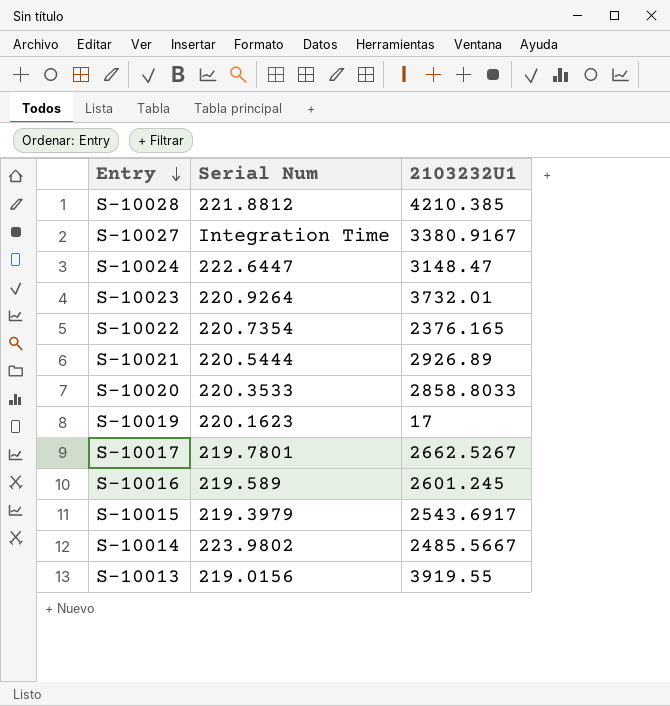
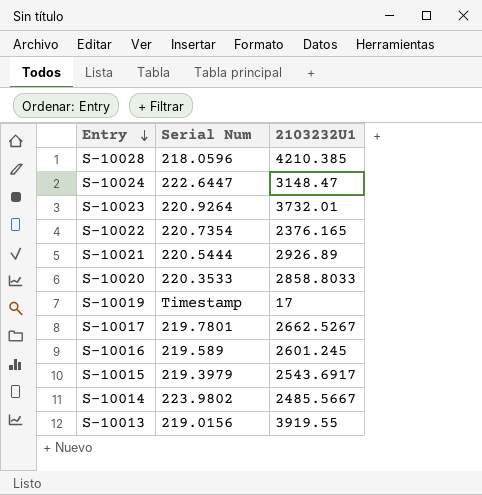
row S-10027: Integration Time | 3380.9167 -> none
S-10028 | Serial Num: 221.8812 -> 218.0596
S-10019 | Serial Num: 220.1623 -> Timestamp

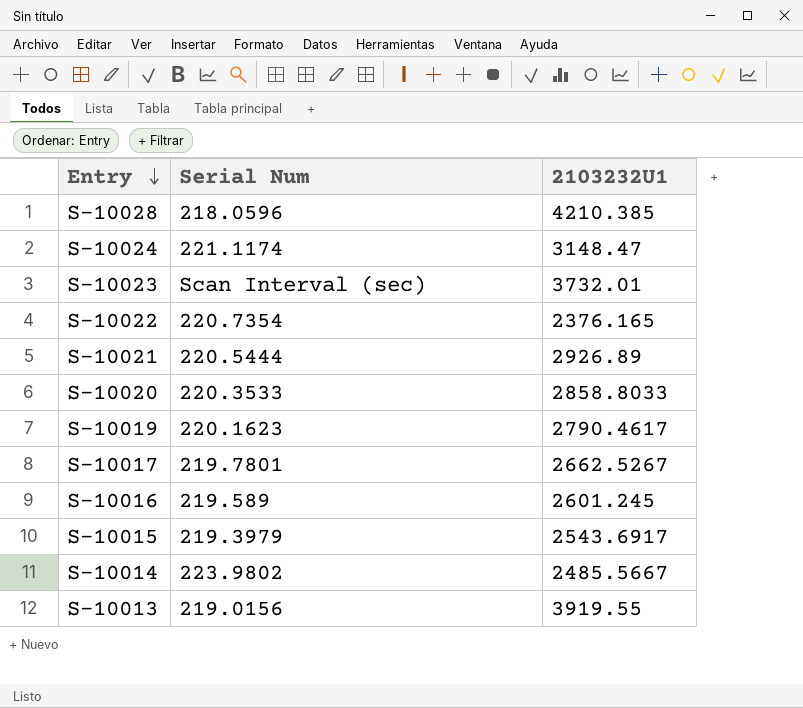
S-10024 | Serial Num: 222.6447 -> 221.1174
S-10023 | Serial Num: 220.9264 -> Scan Interval (sec)
S-10019 | Serial Num: Timestamp -> 220.1623
S-10019 | 2103232U1: 17 -> 2790.4617

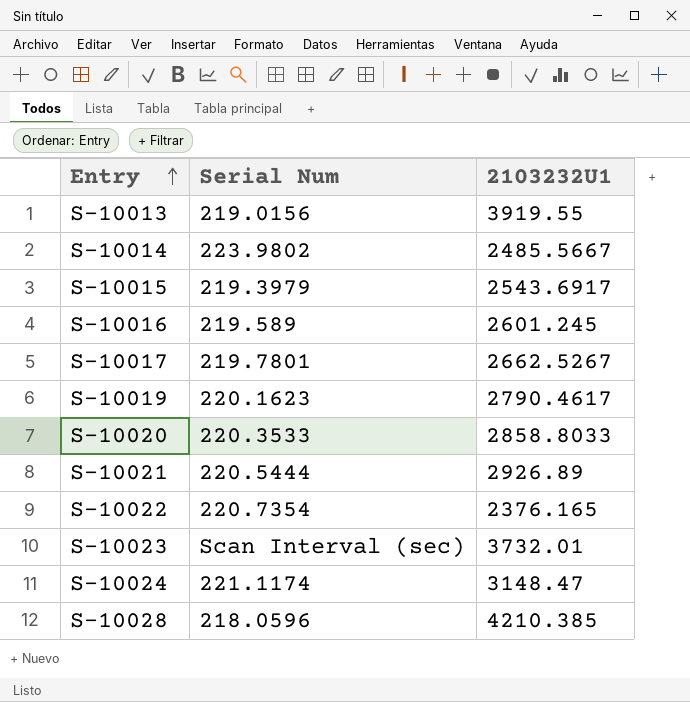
row order: Entry descending -> Entry ascending

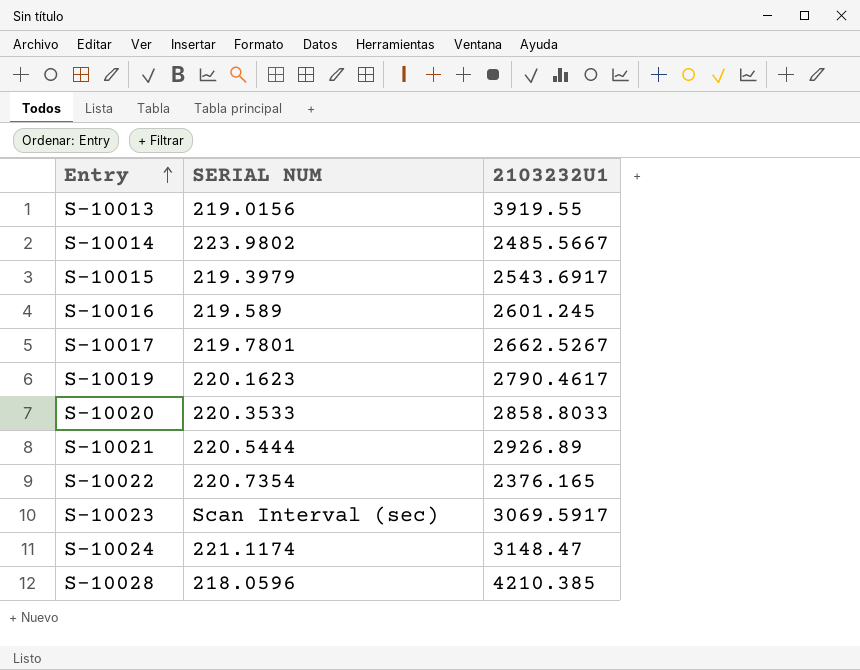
column name: Serial Num -> SERIAL NUM
S-10023 | 2103232U1: 3732.01 -> 3069.5917

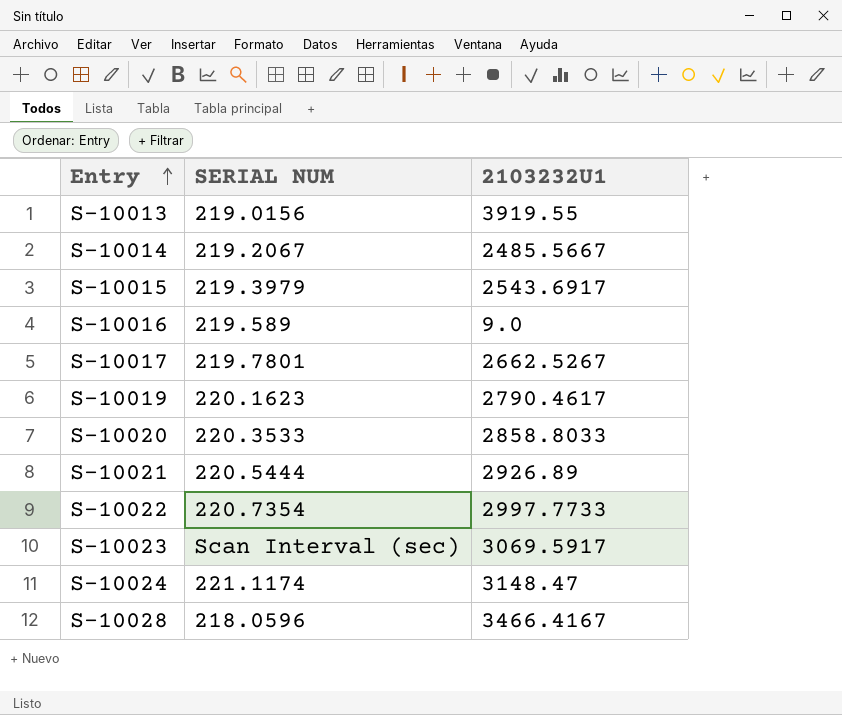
S-10014 | SERIAL NUM: 223.9802 -> 219.2067
S-10016 | 2103232U1: 2601.245 -> 9.0
S-10022 | 2103232U1: 2376.165 -> 2997.7733
S-10028 | 2103232U1: 4210.385 -> 3466.4167

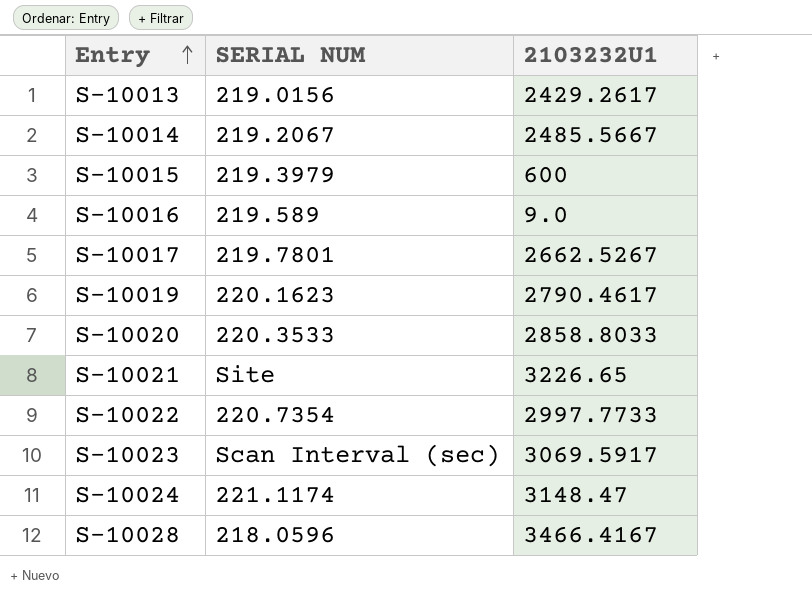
S-10013 | 2103232U1: 3919.55 -> 2429.2617
S-10015 | 2103232U1: 2543.6917 -> 600
S-10021 | SERIAL NUM: 220.5444 -> Site
S-10021 | 2103232U1: 2926.89 -> 3226.65

